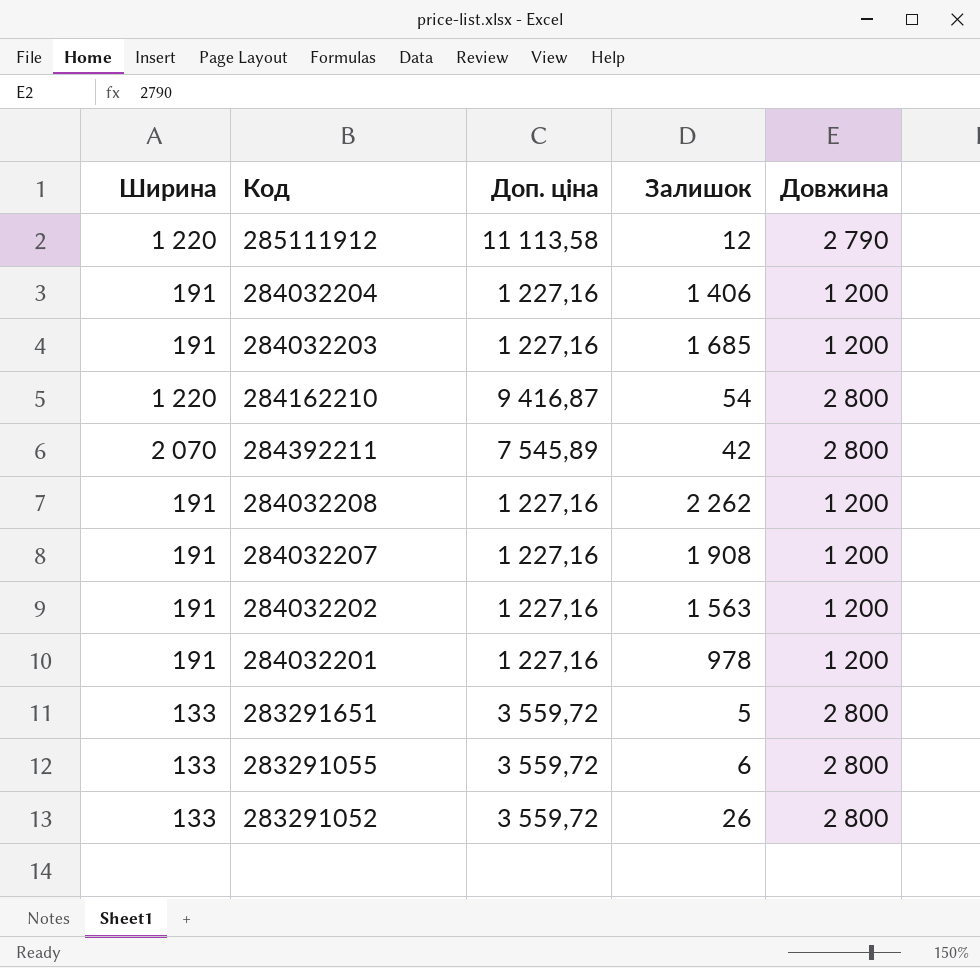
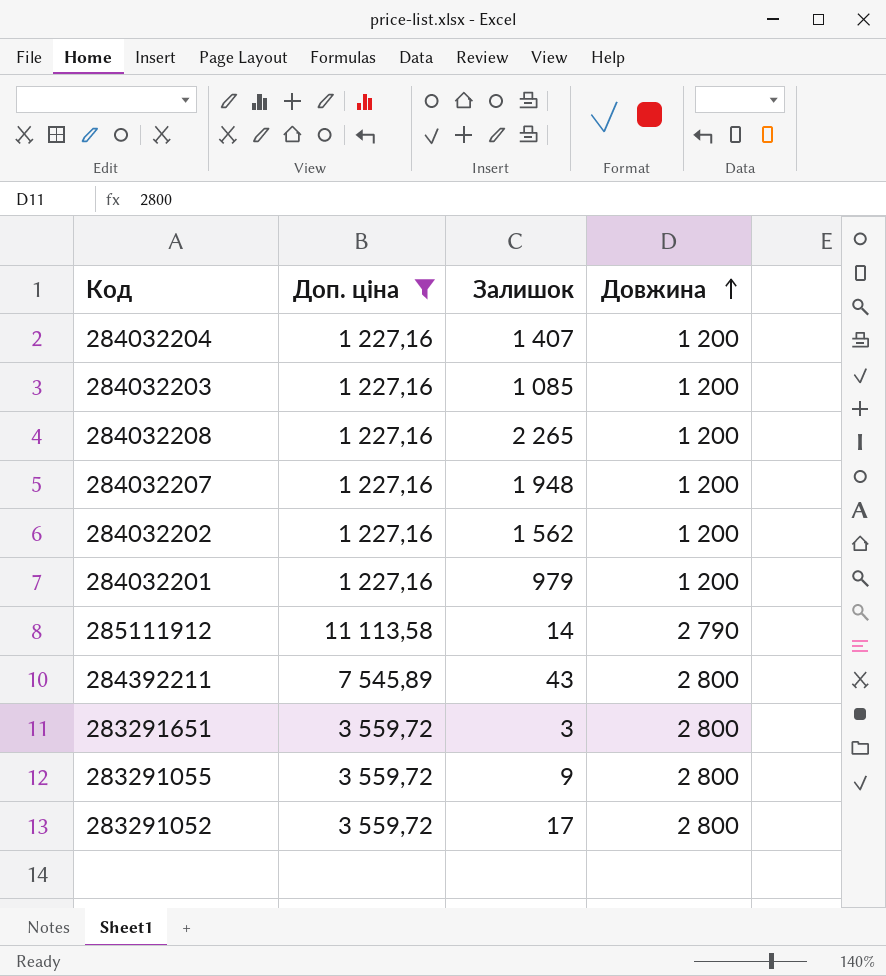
filter: none -> Доп. ціна != 9 416,87
row order: none -> Довжина ascending
column Ширина | position: 1 -> none
284032204 | Залишок: 1 406 -> 1 407
284032203 | Залишок: 1 685 -> 1 085
284032208 | Залишок: 2 262 -> 2 265
284032207 | Залишок: 1 908 -> 1 948
284032202 | Залишок: 1 563 -> 1 562
284032201 | Залишок: 978 -> 979
285111912 | Залишок: 12 -> 14
284392211 | Залишок: 42 -> 43
283291651 | Залишок: 5 -> 3
283291055 | Залишок: 6 -> 9
283291052 | Залишок: 26 -> 17

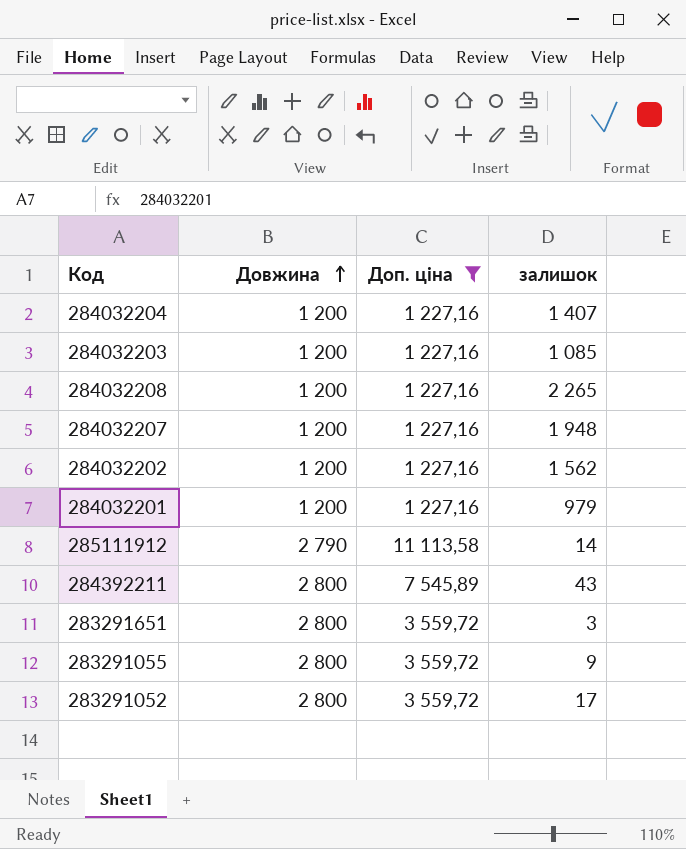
column Довжина | position: 4 -> 2
column name: Залишок -> залишок

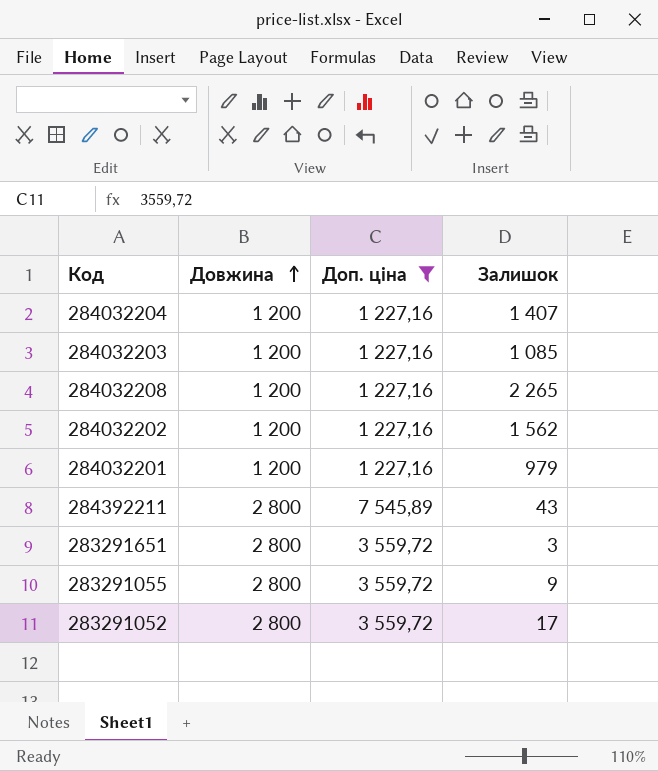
column name: залишок -> Залишок
row 284032207: 1 200 | 1 227,16 | 1 948 -> none
row 285111912: 2 790 | 11 113,58 | 14 -> none

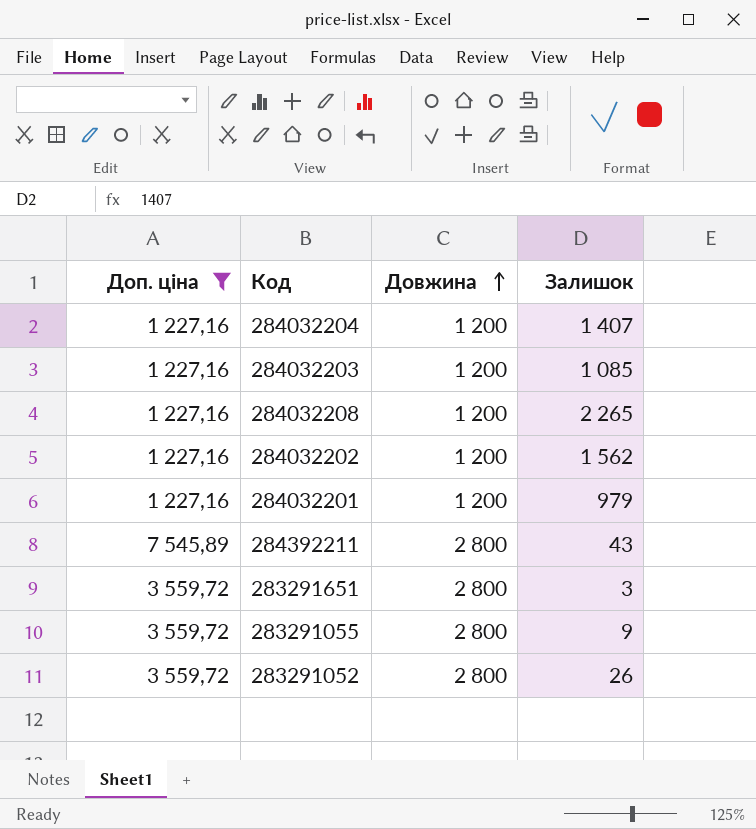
column Доп. ціна | position: 3 -> 1
283291052 | Залишок: 17 -> 26

